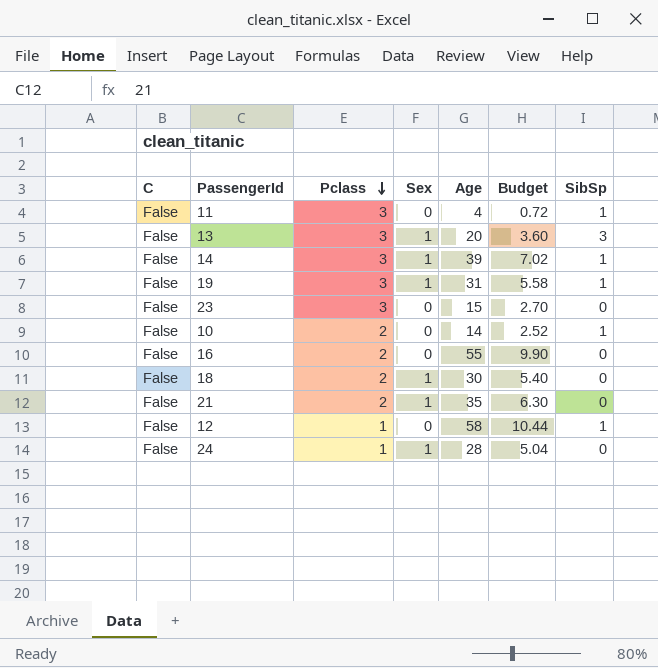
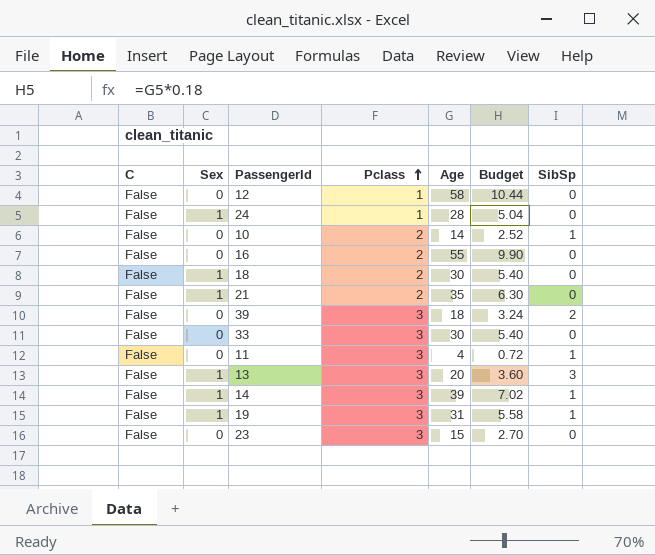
row order: Pclass descending -> Pclass ascending
column Sex | position: 4 -> 2
12 | SibSp: 1 -> 0
row 39: none -> False | 0 | 3 | 18 | 3.24 | 2
row 33: none -> False | 0 | 3 | 30 | 5.40 | 0

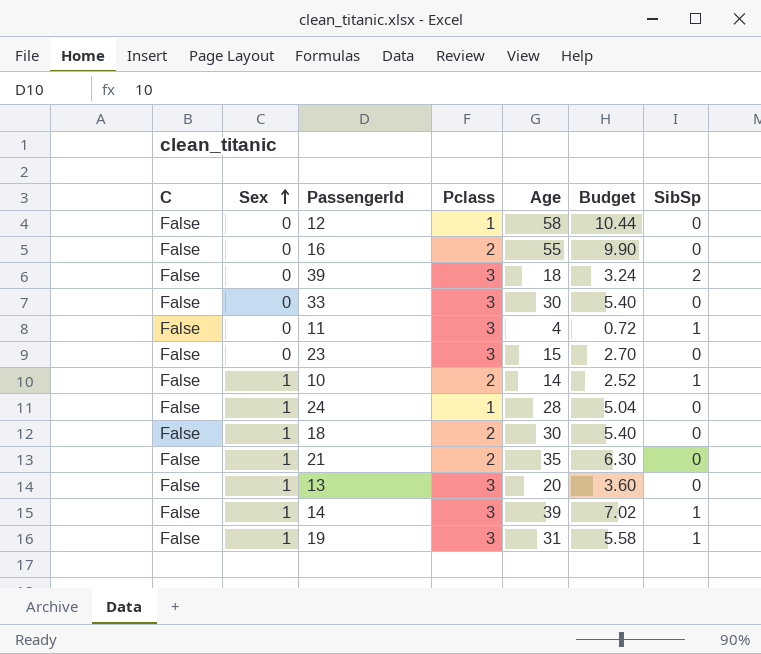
row order: Pclass ascending -> Sex ascending
10 | Sex: 0 -> 1
13 | SibSp: 3 -> 0

